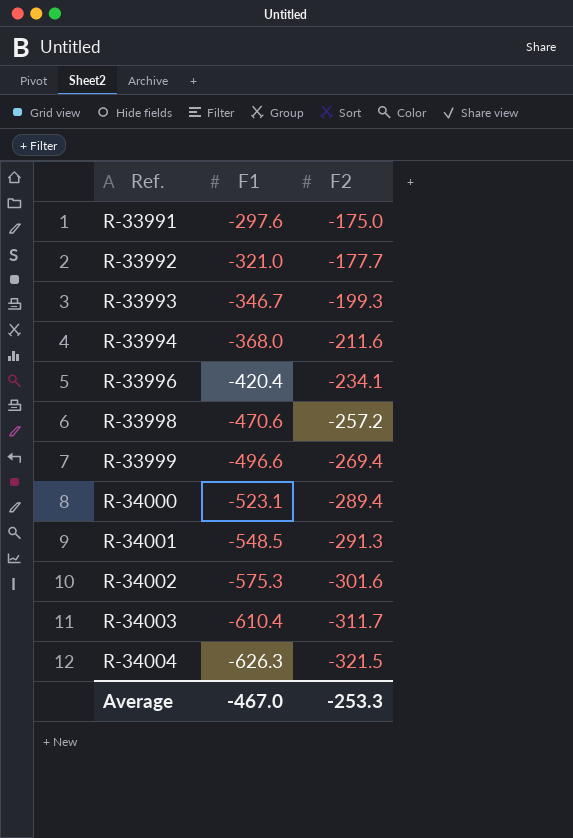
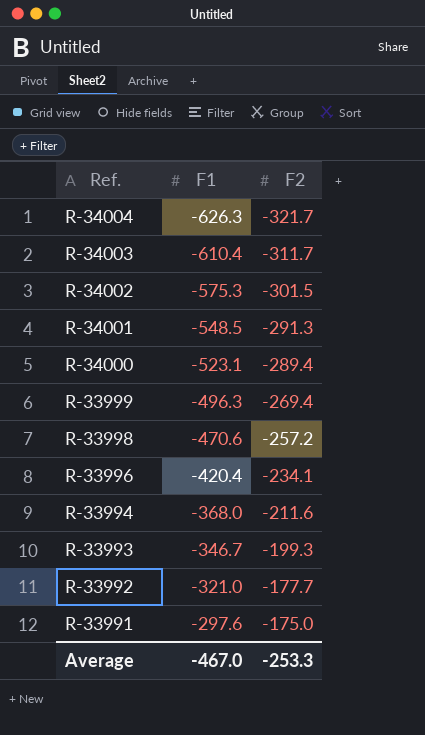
row order: Ref. ascending -> Ref. descending
R-34004 | F2: -321.5 -> -321.7
R-34002 | F2: -301.6 -> -301.5
R-33999 | F1: -496.6 -> -496.3

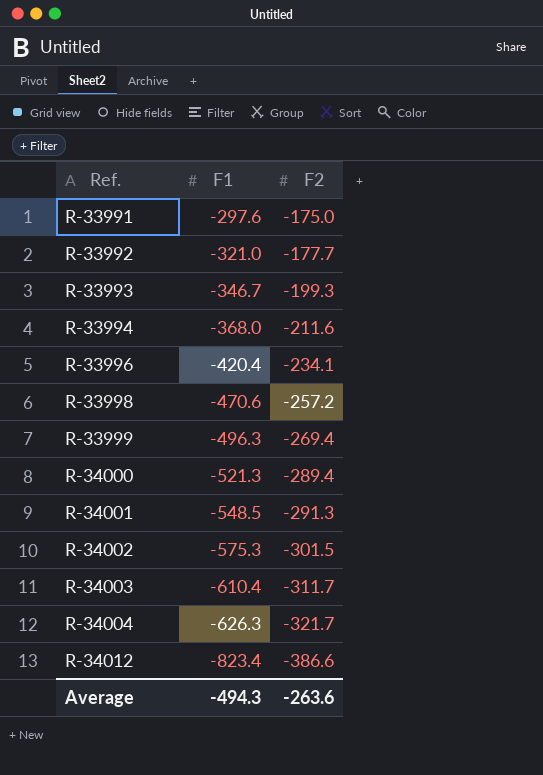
row order: Ref. descending -> Ref. ascending
R-34000 | F1: -523.1 -> -521.3
row R-34012: none -> -823.4 | -386.6
Average | F1: -467.0 -> -494.3
Average | F2: -253.3 -> -263.6

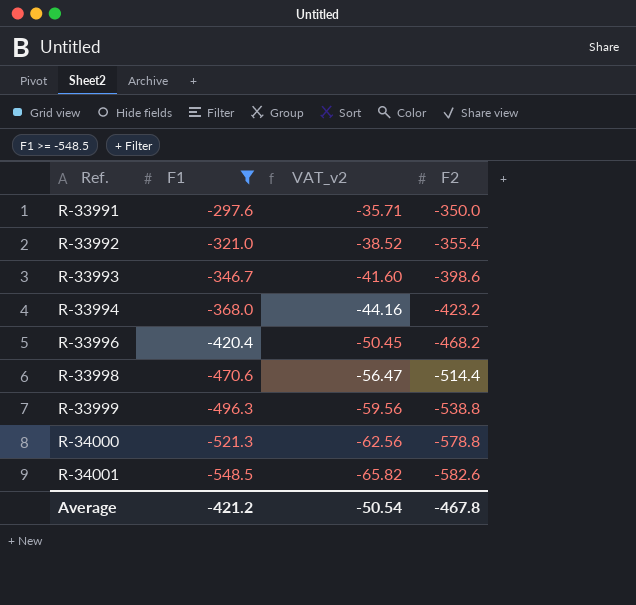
filter: none -> F1 >= -548.5
column VAT_v2 | formula: none -> [F1] * 0.12
R-33991 | F2: -175.0 -> -350.0
R-33992 | F2: -177.7 -> -355.4
R-33993 | F2: -199.3 -> -398.6
R-33994 | F2: -211.6 -> -423.2
R-33996 | F2: -234.1 -> -468.2
R-33998 | F2: -257.2 -> -514.4
R-33999 | F2: -269.4 -> -538.8
R-34000 | F2: -289.4 -> -578.8
R-34001 | F2: -291.3 -> -582.6
Average | F1: -494.3 -> -421.2
Average | F2: -263.6 -> -467.8

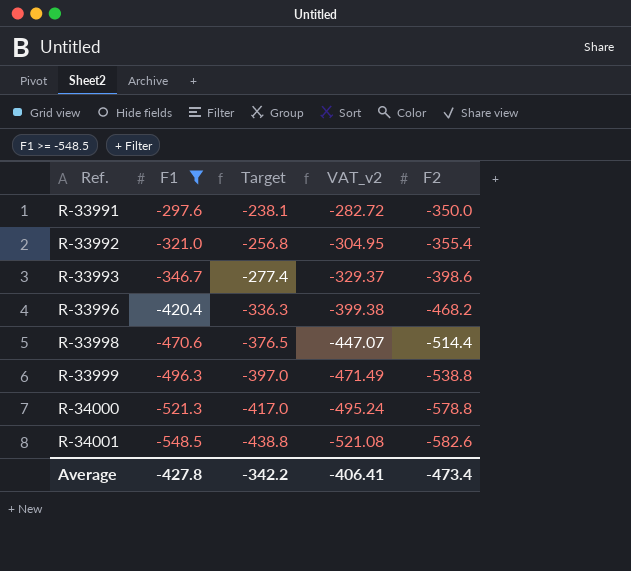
column Target | formula: none -> [F1] * 0.8
column VAT_v2 | formula: [F1] * 0.12 -> [F1] * 0.95
row R-33994: -368.0 | -44.16 | -423.2 -> none
Average | F1: -421.2 -> -427.8
Average | VAT_v2: -50.54 -> -406.41
Average | F2: -467.8 -> -473.4

